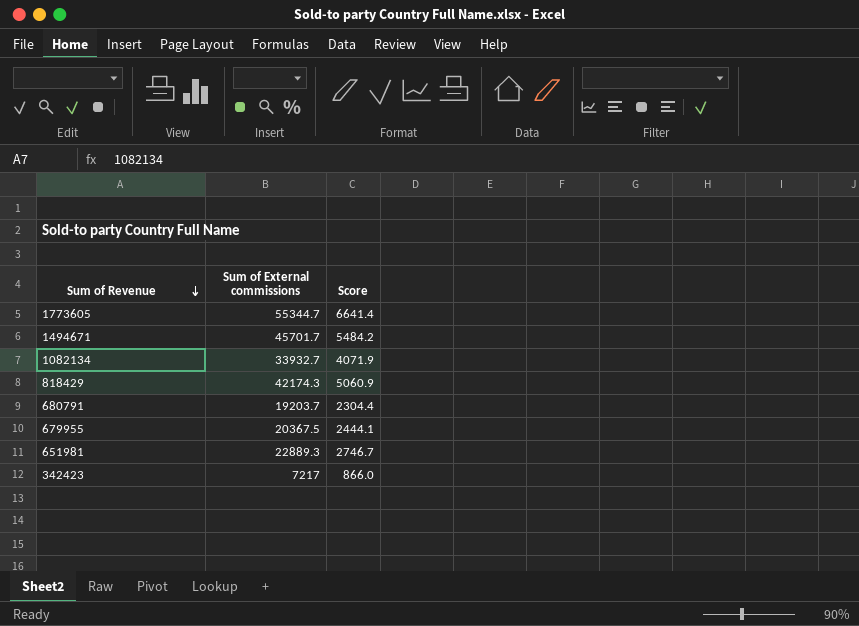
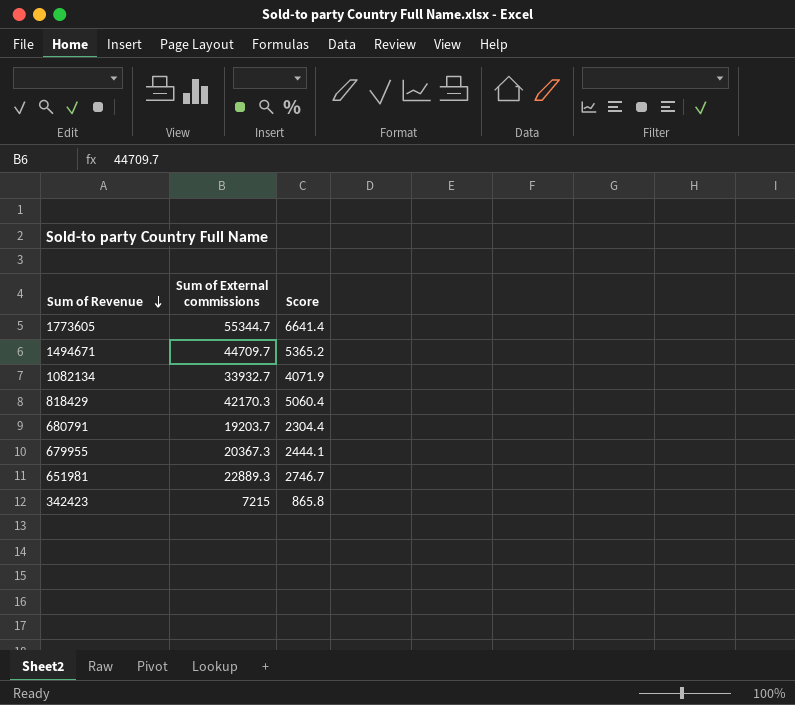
1494671 | Sum of External commissions: 45701.7 -> 44709.7
1494671 | Score: 5484.2 -> 5365.2
818429 | Sum of External commissions: 42174.3 -> 42170.3
818429 | Score: 5060.9 -> 5060.4
679955 | Sum of External commissions: 20367.5 -> 20367.3
342423 | Sum of External commissions: 7217 -> 7215
342423 | Score: 866.0 -> 865.8

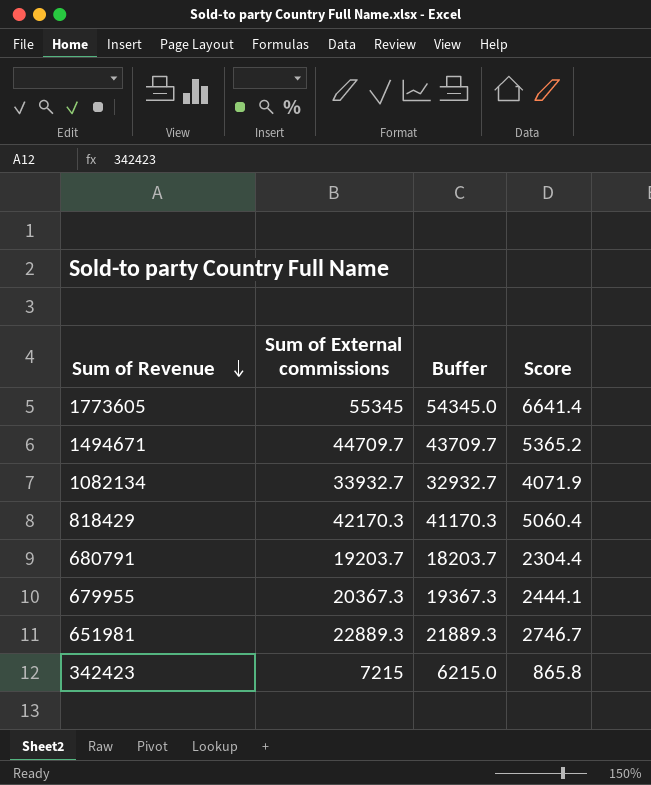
column Buffer | formula: none -> [Sum of External commissions] - 1000
1773605 | Sum of External commissions: 55344.7 -> 55345

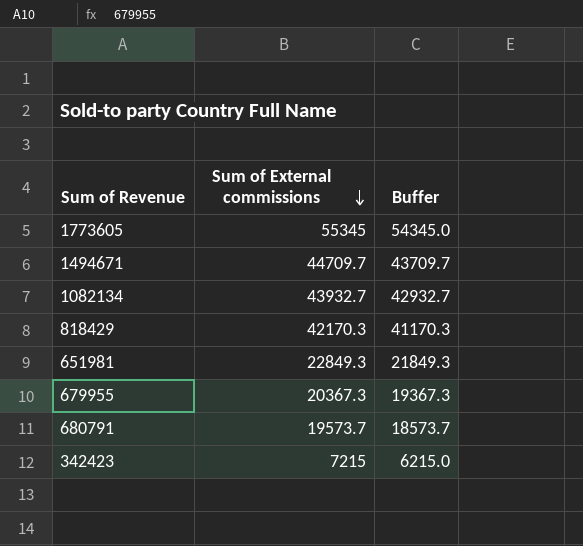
row order: Sum of Revenue descending -> Sum of External commissions descending
column Score | formula: [Sum of External commissions] * 0.12 -> none
1082134 | Sum of External commissions: 33932.7 -> 43932.7
1082134 | Buffer: 32932.7 -> 42932.7
651981 | Sum of External commissions: 22889.3 -> 22849.3
651981 | Buffer: 21889.3 -> 21849.3
680791 | Sum of External commissions: 19203.7 -> 19573.7
680791 | Buffer: 18203.7 -> 18573.7

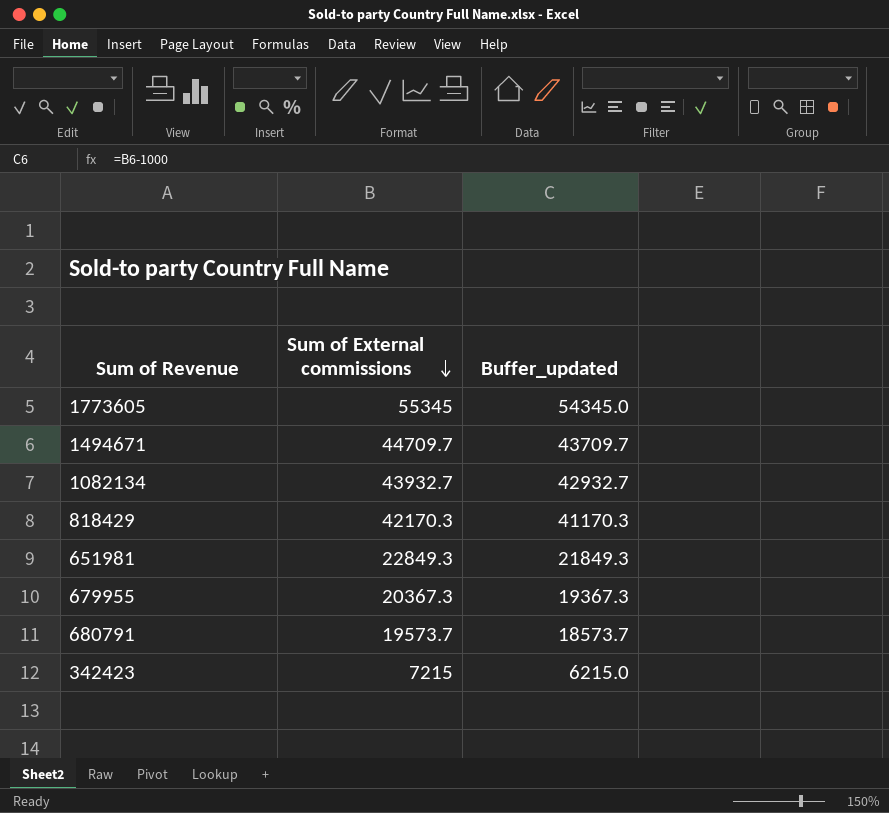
column name: Buffer -> Buffer_updated

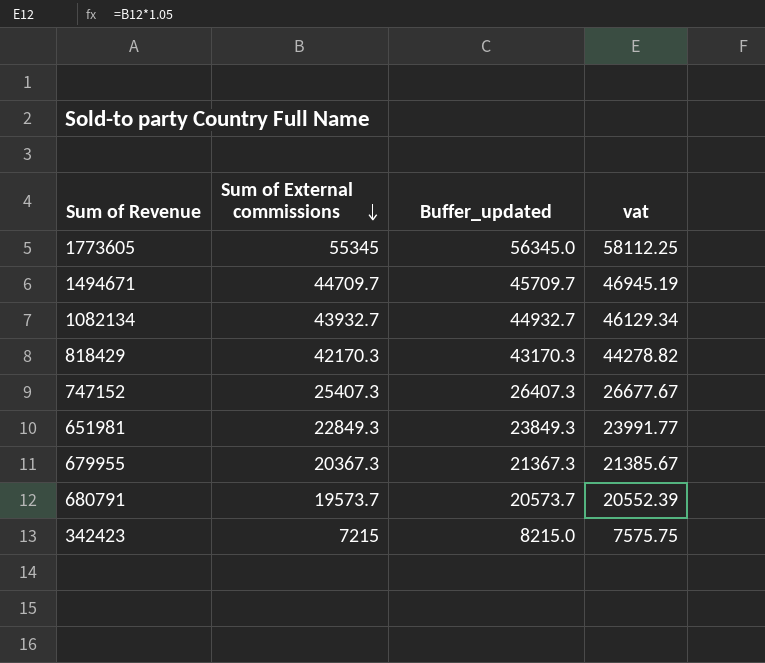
column Buffer_updated | formula: [Sum of External commissions] - 1000 -> [Sum of External commissions] + 1000
column vat | formula: none -> [Sum of External commissions] * 1.05
row 747152: none -> 25407.3 | 26407.3 | 26677.67

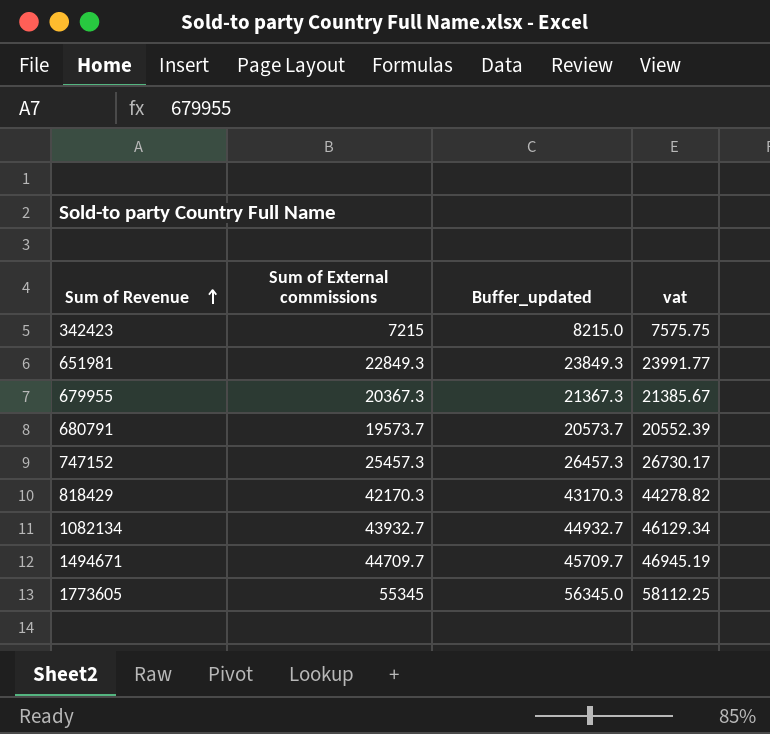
row order: Sum of External commissions descending -> Sum of Revenue ascending
747152 | Sum of External commissions: 25407.3 -> 25457.3
747152 | Buffer_updated: 26407.3 -> 26457.3
747152 | vat: 26677.67 -> 26730.17

